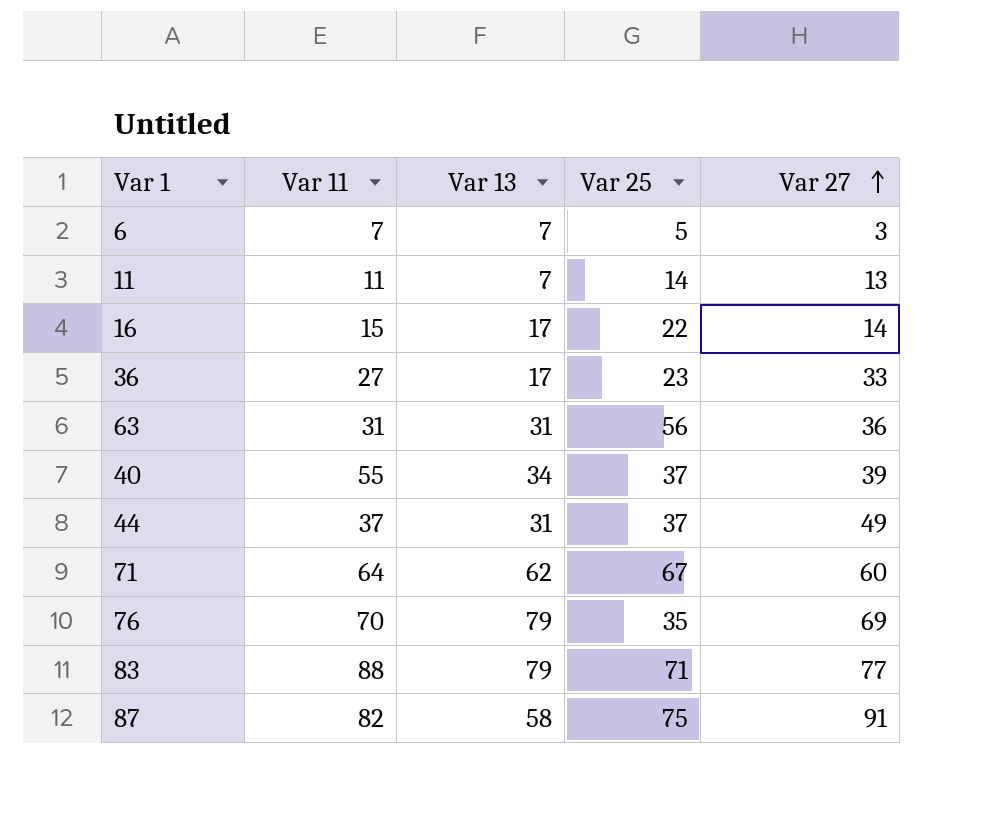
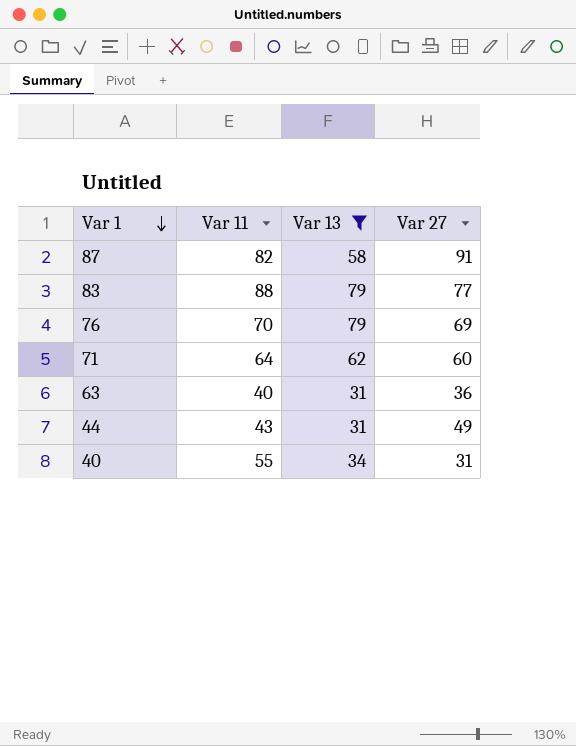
filter: none -> Var 13 >= 31
row order: Var 27 ascending -> Var 1 descending
column Var 25 | position: 4 -> none
63 | Var 11: 31 -> 40
44 | Var 11: 37 -> 43
40 | Var 27: 39 -> 31

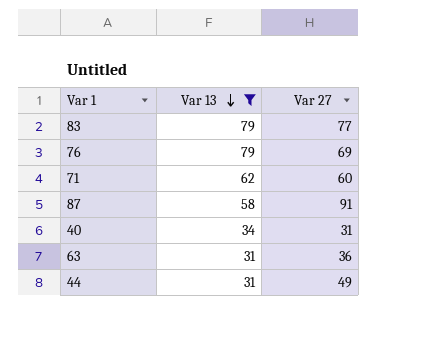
row order: Var 1 descending -> Var 13 descending
column Var 11 | position: 2 -> none

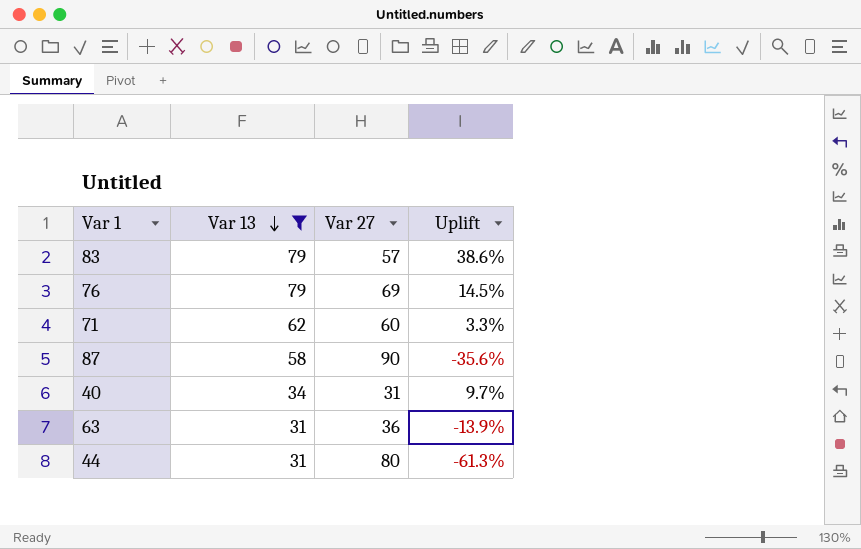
column Uplift | formula: none -> ([Var 13] - [Var 27]) / [Var 27]
83 | Var 27: 77 -> 57
87 | Var 27: 91 -> 90
44 | Var 27: 49 -> 80

